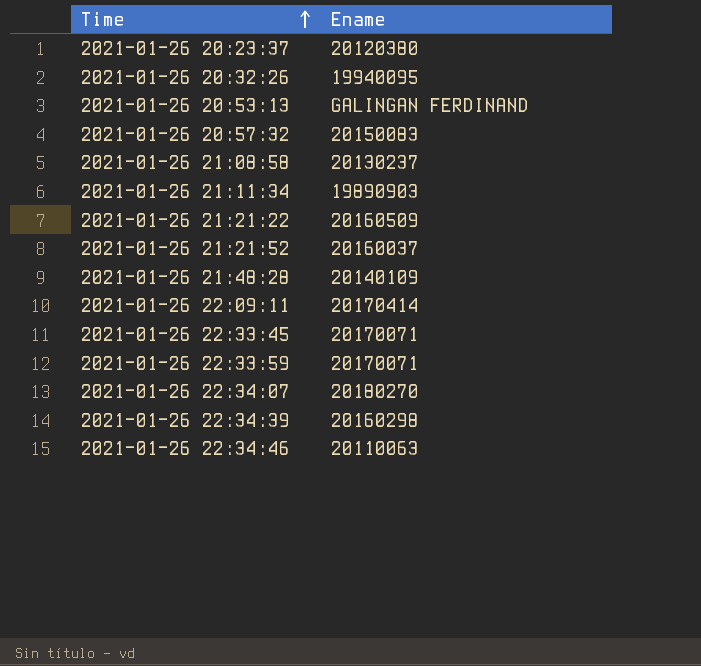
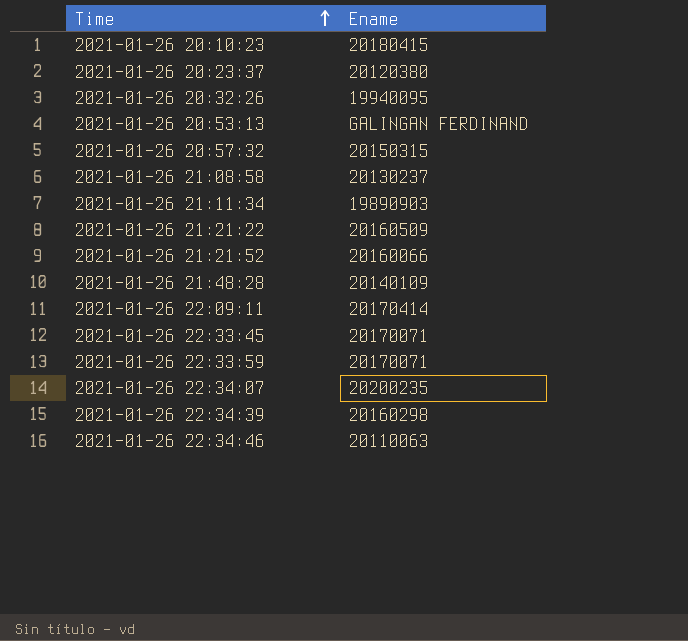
row 2021-01-26 20:10:23: none -> 20180415
2021-01-26 20:57:32 | Ename: 20150083 -> 20150315
2021-01-26 21:21:52 | Ename: 20160037 -> 20160066
2021-01-26 22:34:07 | Ename: 20180270 -> 20200235

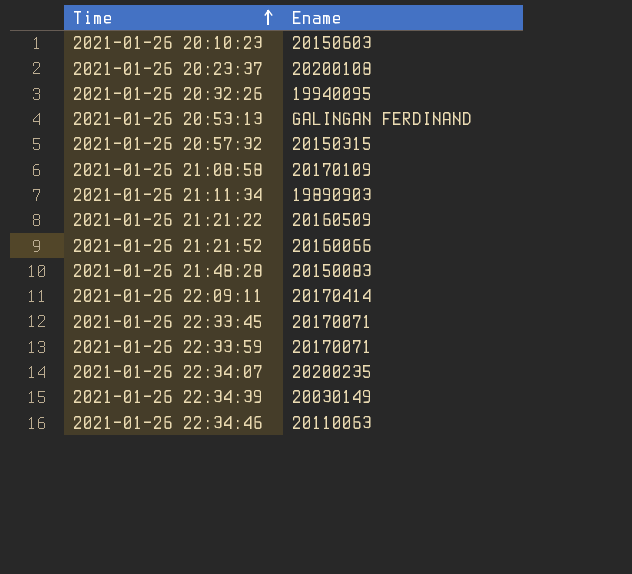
2021-01-26 20:10:23 | Ename: 20180415 -> 20150603
2021-01-26 20:23:37 | Ename: 20120380 -> 20200108
2021-01-26 21:08:58 | Ename: 20130237 -> 20170109
2021-01-26 21:48:28 | Ename: 20140109 -> 20150083
2021-01-26 22:34:39 | Ename: 20160298 -> 20030149

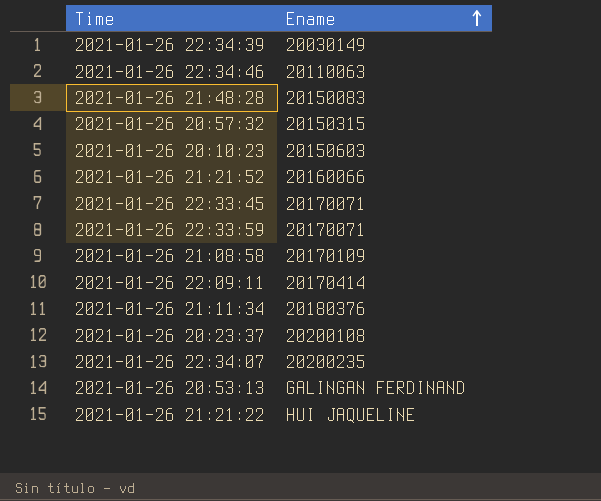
row order: Time ascending -> Ename ascending
row 2021-01-26 20:32:26: 19940095 -> none
2021-01-26 21:11:34 | Ename: 19890903 -> 20180376
2021-01-26 21:21:22 | Ename: 20160509 -> HUI JAQUELINE

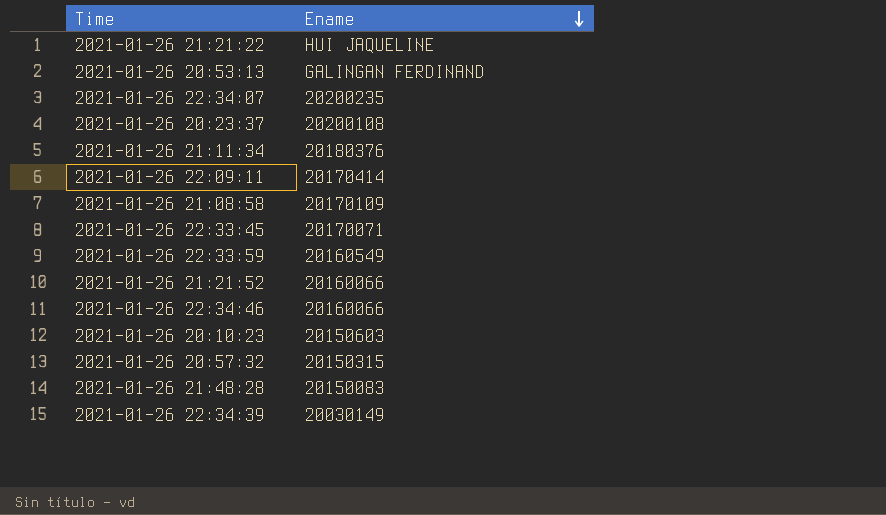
row order: Ename ascending -> Ename descending
2021-01-26 22:33:59 | Ename: 20170071 -> 20160549
2021-01-26 22:34:46 | Ename: 20110063 -> 20160066

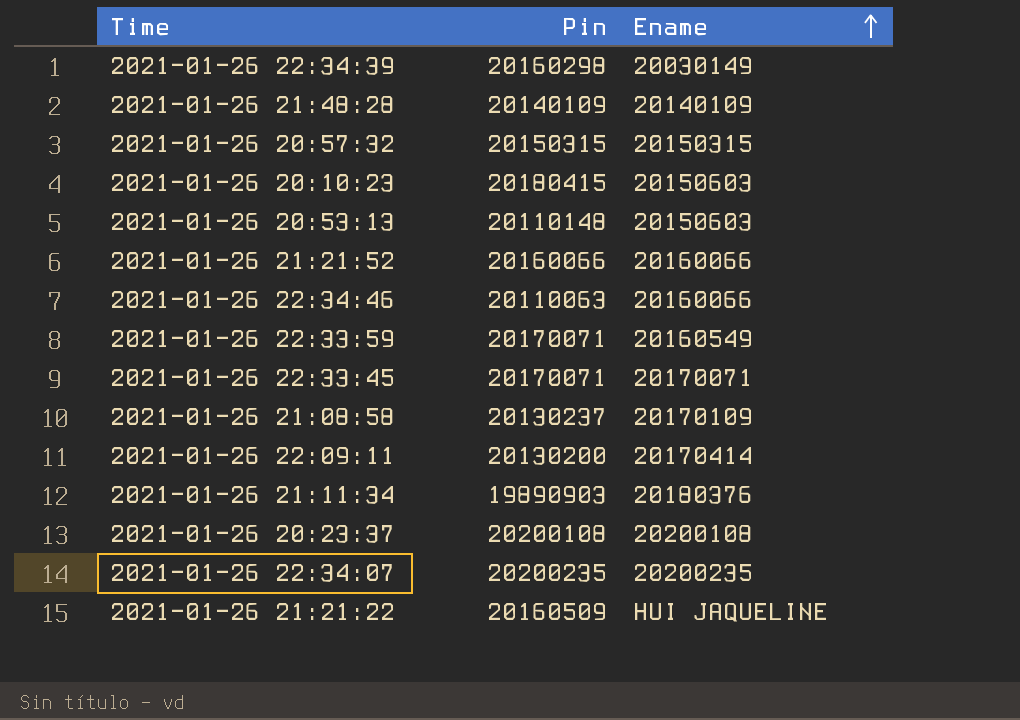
row order: Ename descending -> Ename ascending
column Pin | position: none -> 2
2021-01-26 21:48:28 | Ename: 20150083 -> 20140109
2021-01-26 20:53:13 | Ename: GALINGAN FERDINAND -> 20150603

